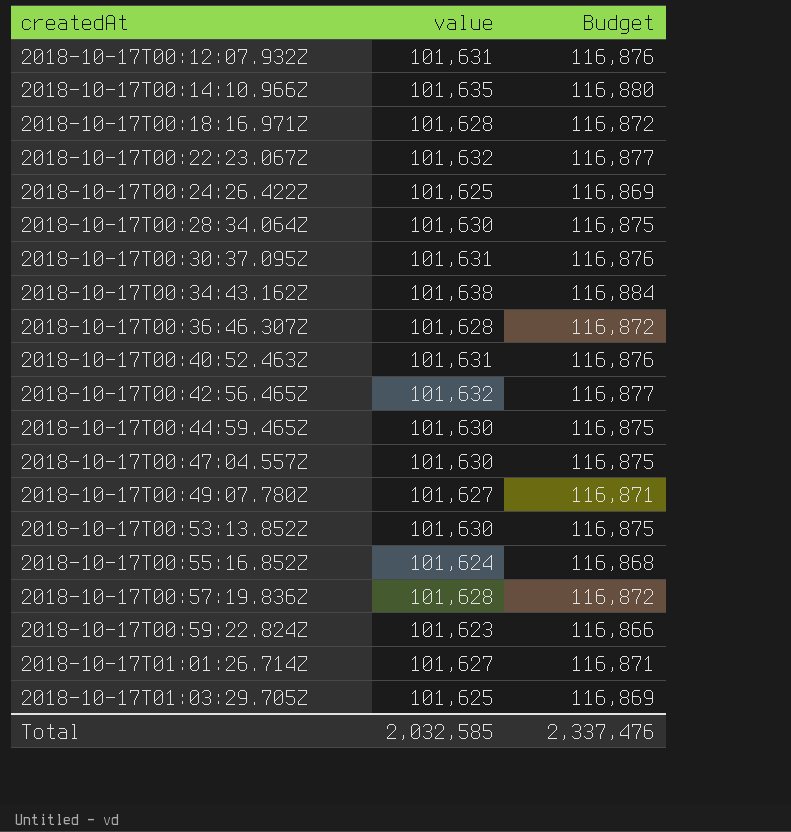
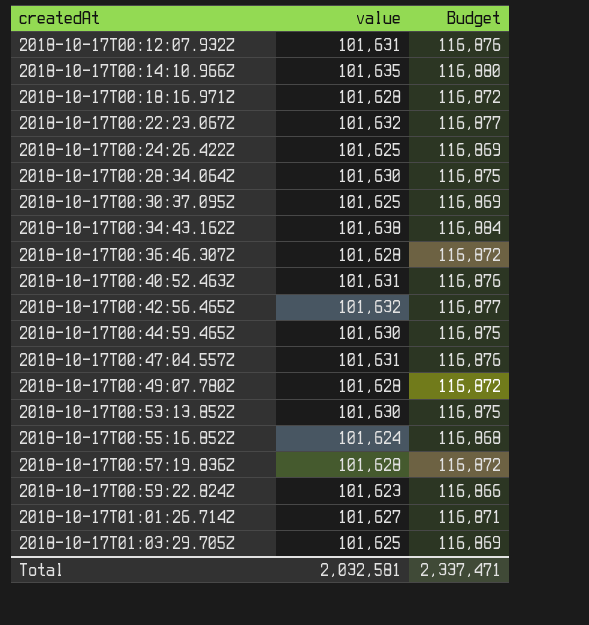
2018-10-17T00:30:37.095Z | value: 101,631 -> 101,625
2018-10-17T00:30:37.095Z | Budget: 116,876 -> 116,869
2018-10-17T00:47:04.557Z | value: 101,630 -> 101,631
2018-10-17T00:47:04.557Z | Budget: 116,875 -> 116,876
2018-10-17T00:49:07.780Z | value: 101,627 -> 101,628
2018-10-17T00:49:07.780Z | Budget: 116,871 -> 116,872
Total | value: 2,032,585 -> 2,032,581
Total | Budget: 2,337,476 -> 2,337,471

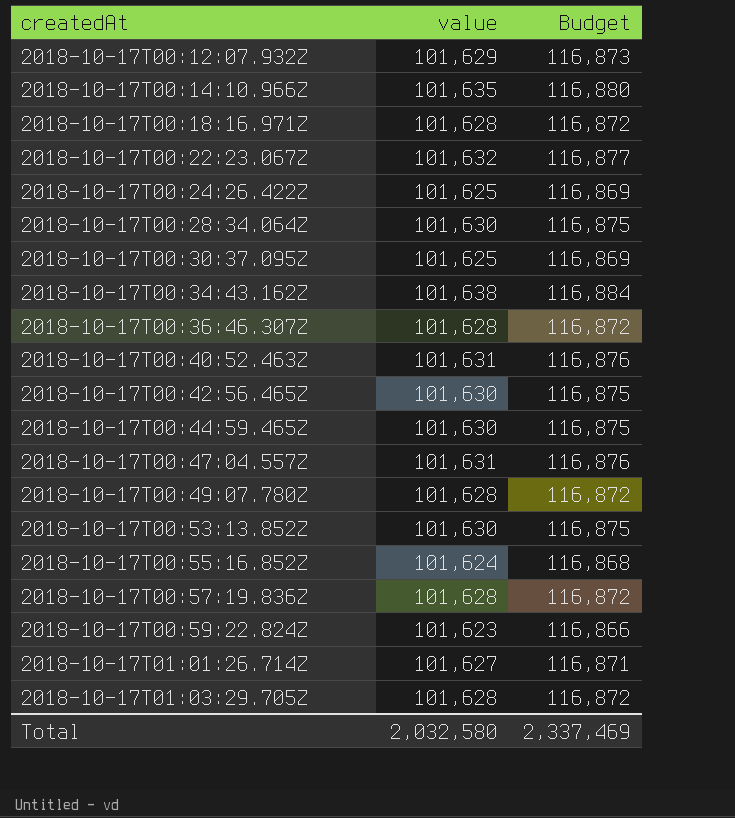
2018-10-17T00:12:07.932Z | value: 101,631 -> 101,629
2018-10-17T00:12:07.932Z | Budget: 116,876 -> 116,873
2018-10-17T00:42:56.465Z | value: 101,632 -> 101,630
2018-10-17T00:42:56.465Z | Budget: 116,877 -> 116,875
2018-10-17T01:03:29.705Z | value: 101,625 -> 101,628
2018-10-17T01:03:29.705Z | Budget: 116,869 -> 116,872
Total | value: 2,032,581 -> 2,032,580
Total | Budget: 2,337,471 -> 2,337,469

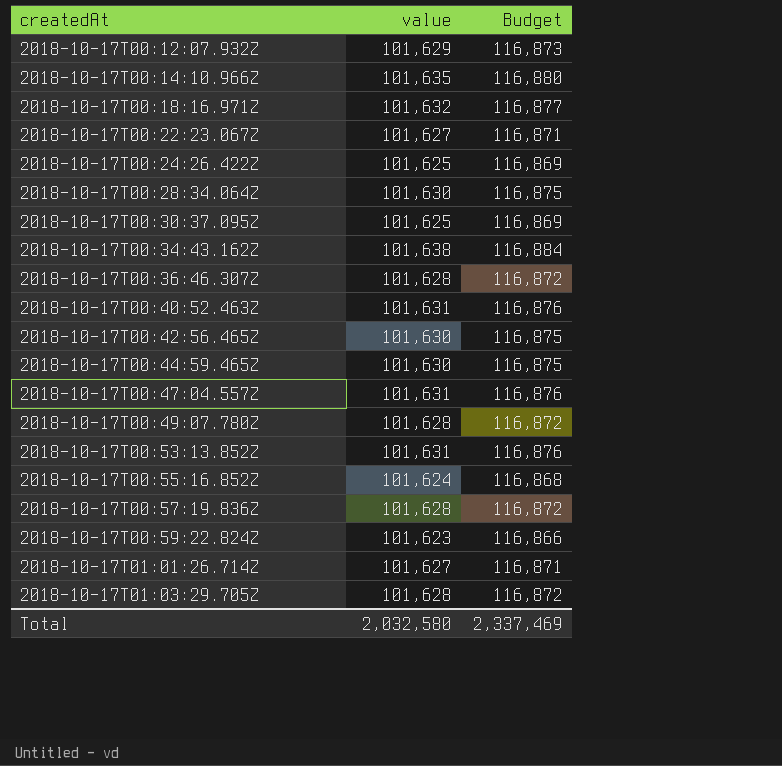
2018-10-17T00:18:16.971Z | value: 101,628 -> 101,632
2018-10-17T00:18:16.971Z | Budget: 116,872 -> 116,877
2018-10-17T00:22:23.067Z | value: 101,632 -> 101,627
2018-10-17T00:22:23.067Z | Budget: 116,877 -> 116,871
2018-10-17T00:53:13.852Z | value: 101,630 -> 101,631
2018-10-17T00:53:13.852Z | Budget: 116,875 -> 116,876

